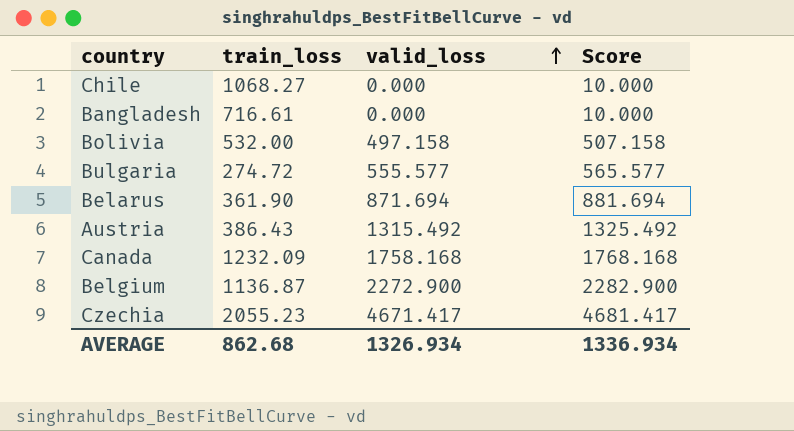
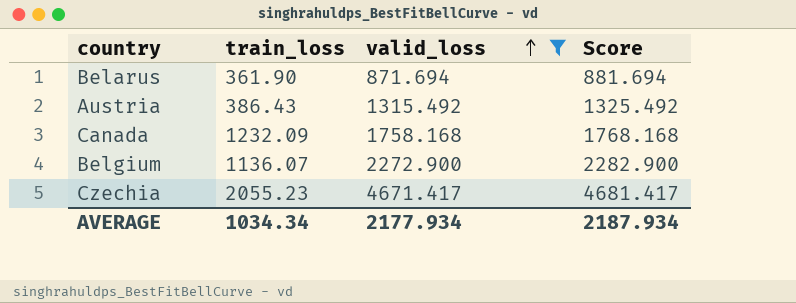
filter: none -> valid_loss >= 871.694
Belgium | train_loss: 1136.87 -> 1136.07
AVERAGE | train_loss: 862.68 -> 1034.34
AVERAGE | valid_loss: 1326.934 -> 2177.934
AVERAGE | Score: 1336.934 -> 2187.934

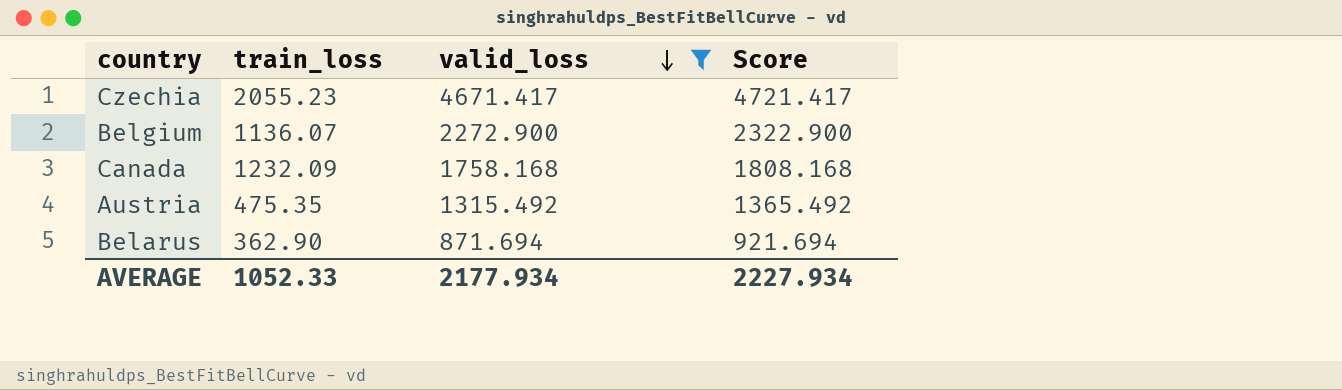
row order: valid_loss ascending -> valid_loss descending
column Score | formula: [valid_loss] + 10 -> [valid_loss] + 50
Austria | train_loss: 386.43 -> 475.35
Belarus | train_loss: 361.90 -> 362.90
AVERAGE | train_loss: 1034.34 -> 1052.33
AVERAGE | Score: 2187.934 -> 2227.934

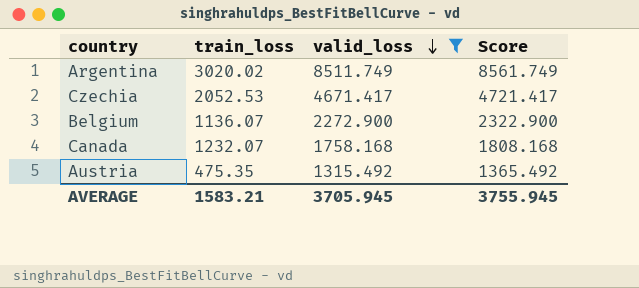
row Belarus: 362.90 | 871.694 | 921.694 -> none
row Argentina: none -> 3020.02 | 8511.749 | 8561.749
Czechia | train_loss: 2055.23 -> 2052.53
Canada | train_loss: 1232.09 -> 1232.07
AVERAGE | train_loss: 1052.33 -> 1583.21
AVERAGE | valid_loss: 2177.934 -> 3705.945
AVERAGE | Score: 2227.934 -> 3755.945

